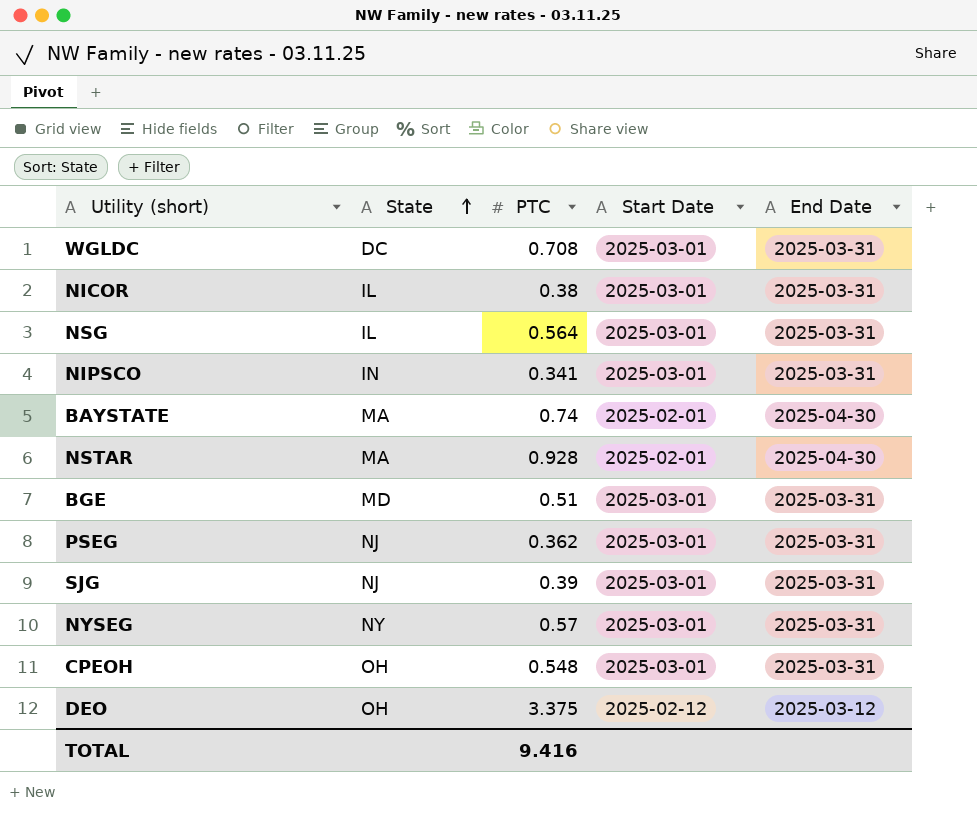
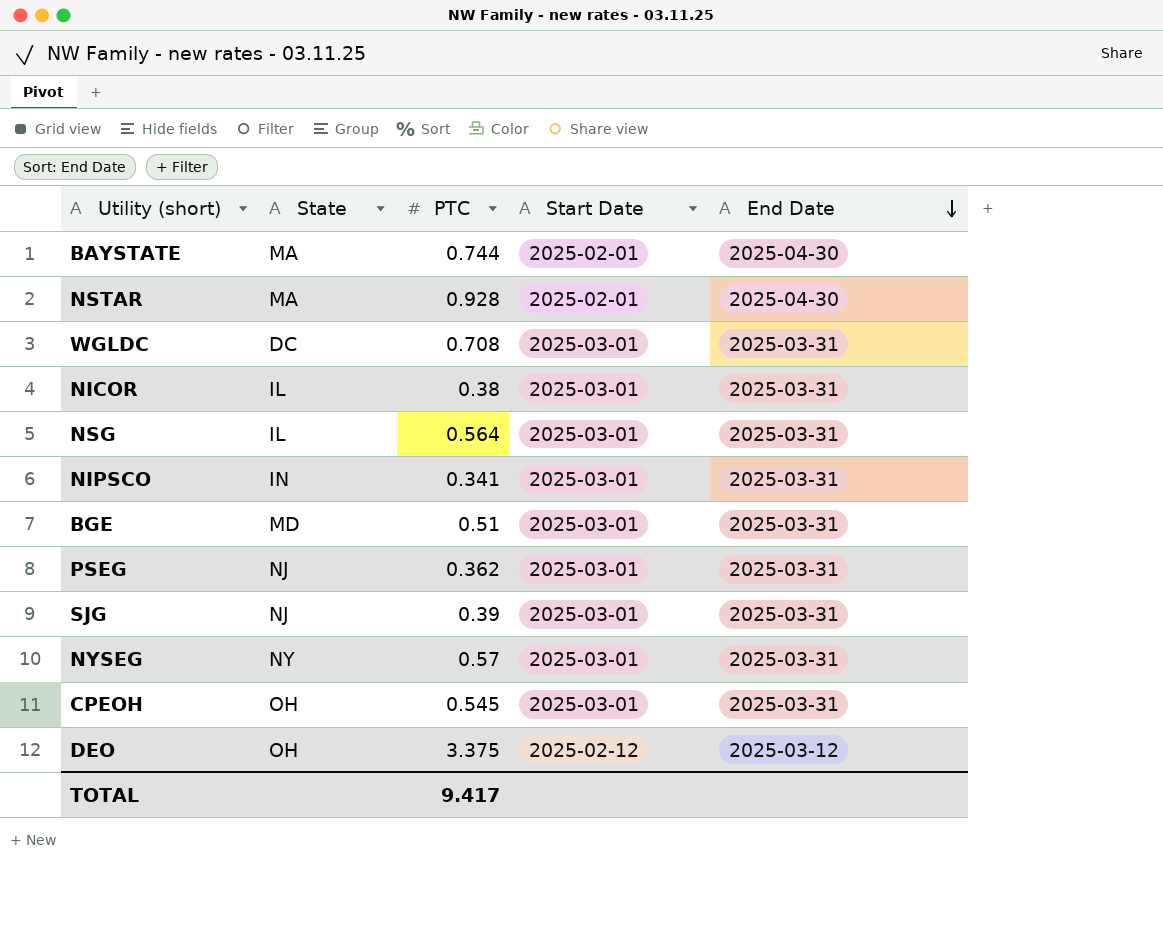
row order: State ascending -> End Date descending
BAYSTATE | PTC: 0.74 -> 0.744
CPEOH | PTC: 0.548 -> 0.545
TOTAL | PTC: 9.416 -> 9.417

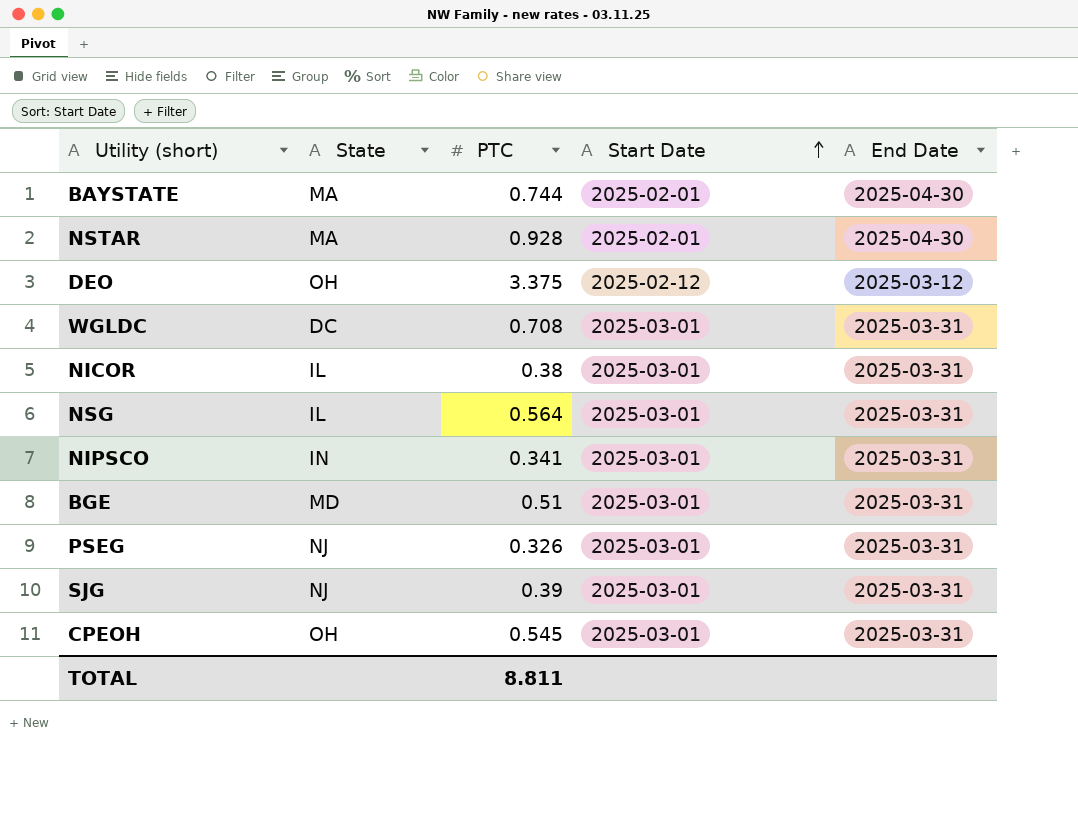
row order: End Date descending -> Start Date ascending
row NYSEG: NY | 0.57 | 2025-03-01 | 2025-03-31 -> none
PSEG | PTC: 0.362 -> 0.326
TOTAL | PTC: 9.417 -> 8.811

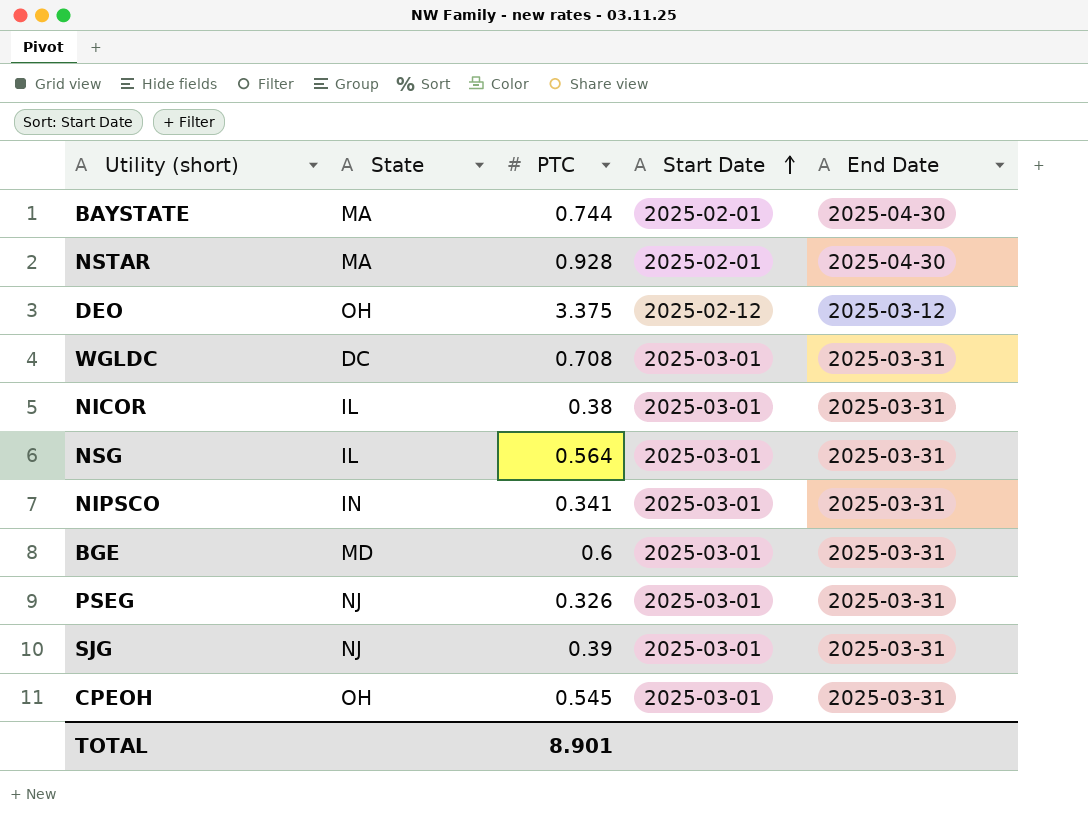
BGE | PTC: 0.51 -> 0.6
TOTAL | PTC: 8.811 -> 8.901

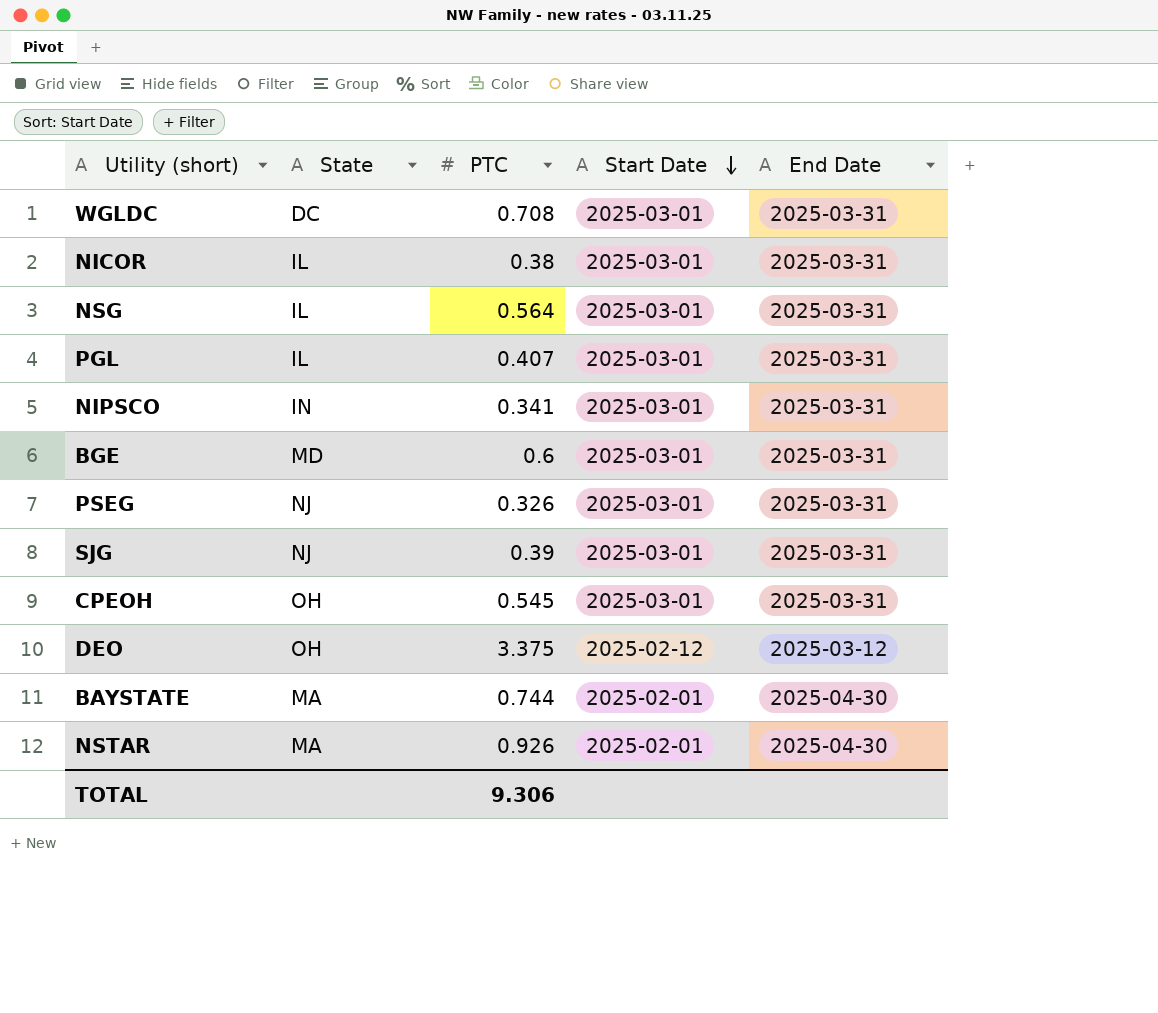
row order: Start Date ascending -> Start Date descending
row PGL: none -> IL | 0.407 | 2025-03-01 | 2025-03-31
NSTAR | PTC: 0.928 -> 0.926
TOTAL | PTC: 8.901 -> 9.306

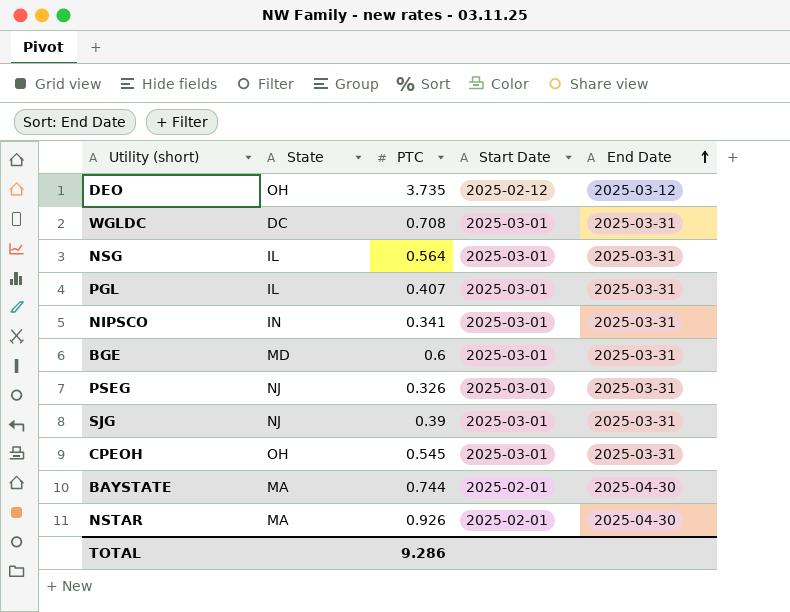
row order: Start Date descending -> End Date ascending
row NICOR: IL | 0.38 | 2025-03-01 | 2025-03-31 -> none
DEO | PTC: 3.375 -> 3.735
TOTAL | PTC: 9.306 -> 9.286

